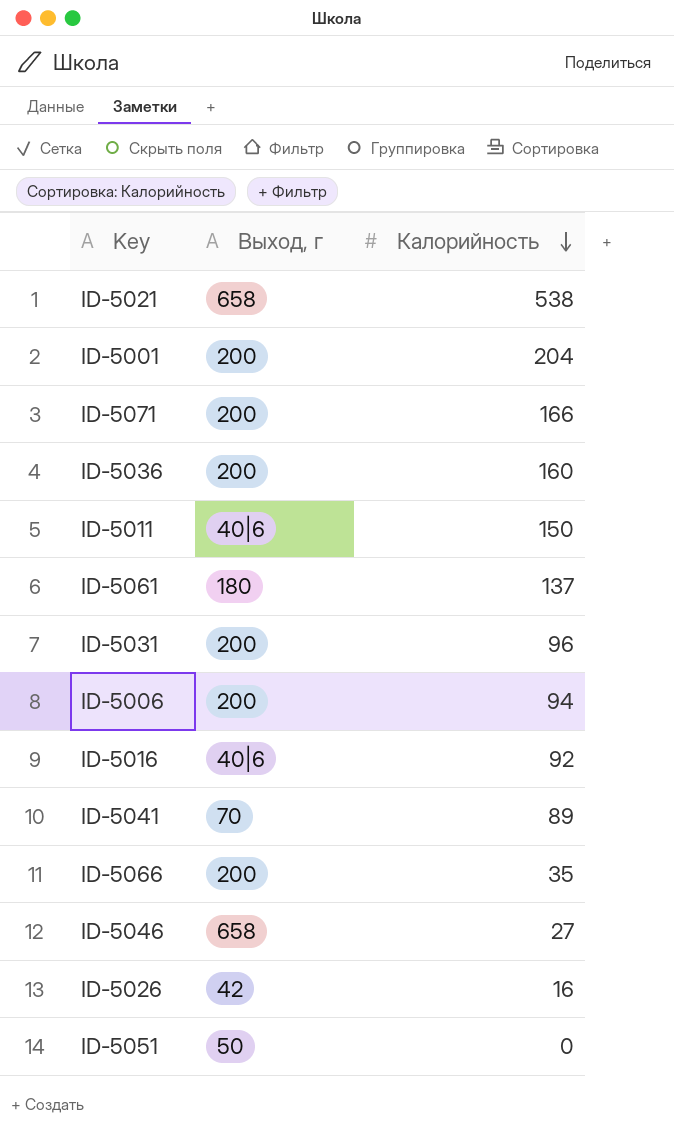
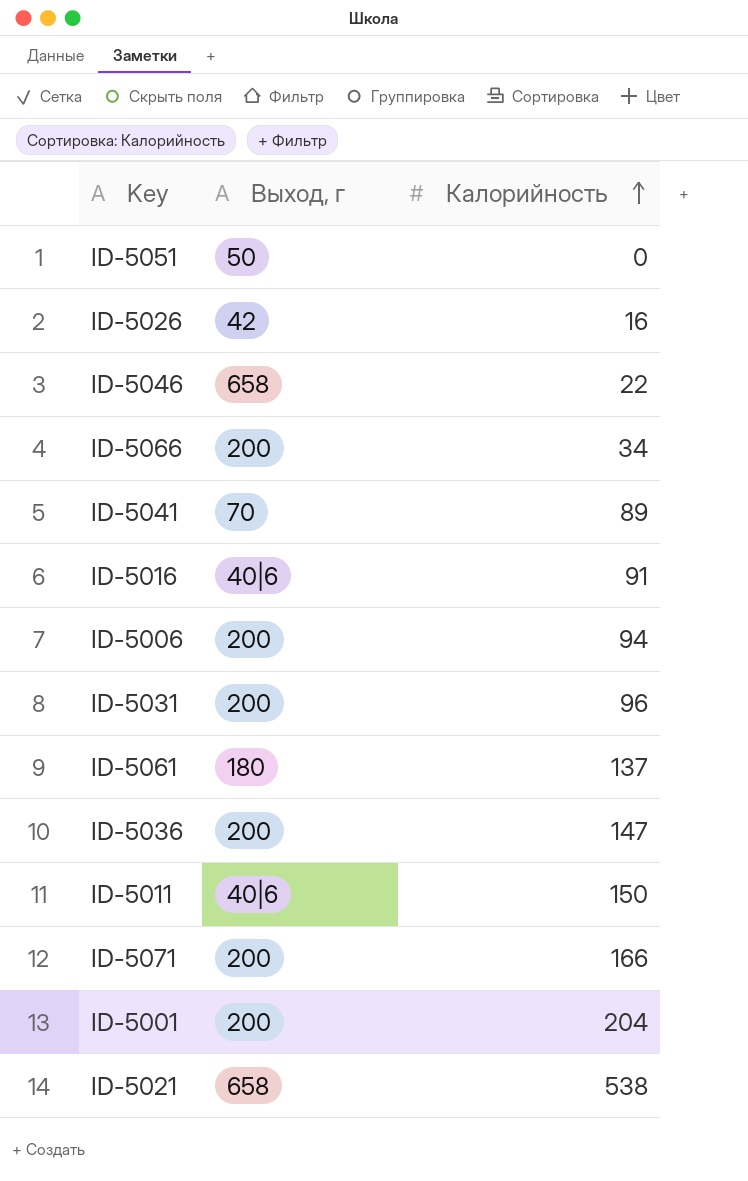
row order: Калорийность descending -> Калорийность ascending
ID-5046 | Калорийность: 27 -> 22
ID-5066 | Калорийность: 35 -> 34
ID-5016 | Калорийность: 92 -> 91
ID-5036 | Калорийность: 160 -> 147

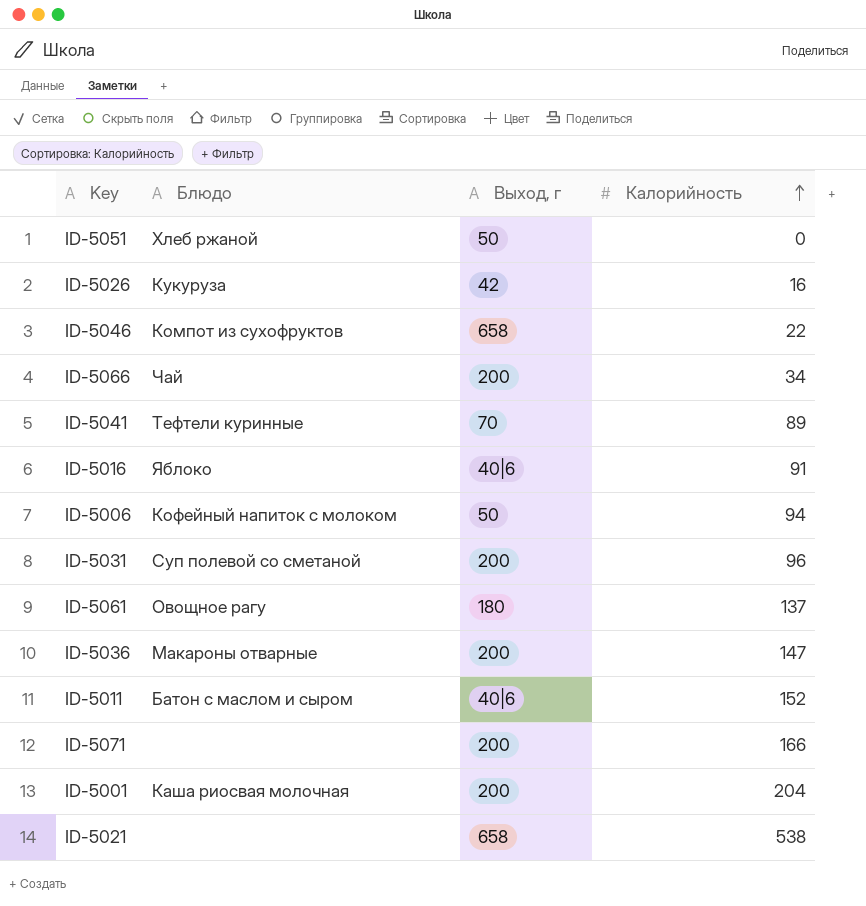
column Блюдо | position: none -> 2
ID-5006 | Выход, г: 200 -> 50
ID-5011 | Калорийность: 150 -> 152

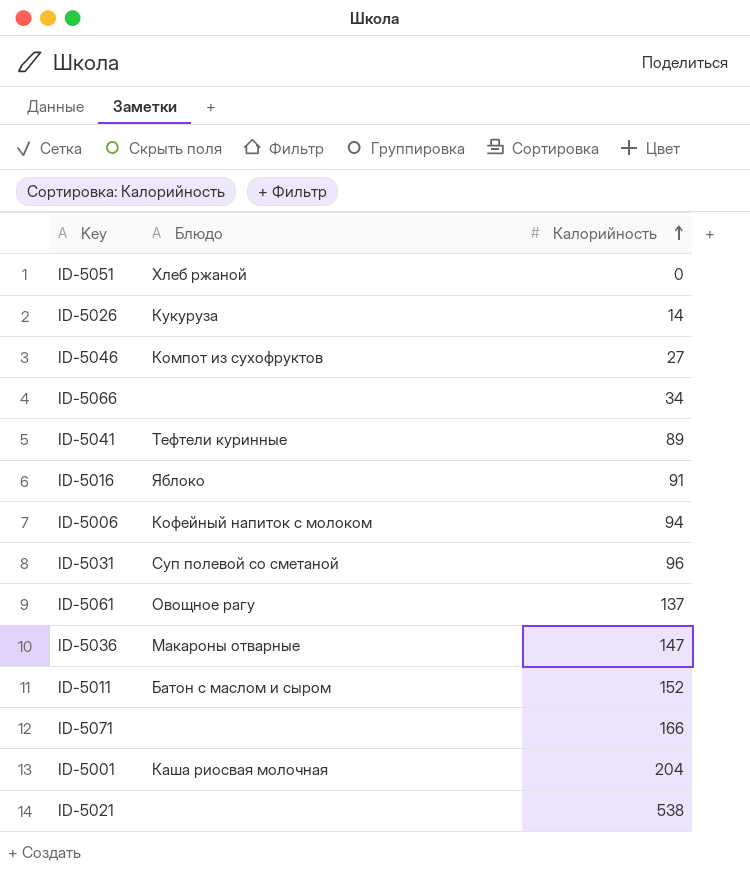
column Выход, г | position: 3 -> none
ID-5026 | Калорийность: 16 -> 14
ID-5046 | Калорийность: 22 -> 27
ID-5066 | Блюдо: Чай -> none

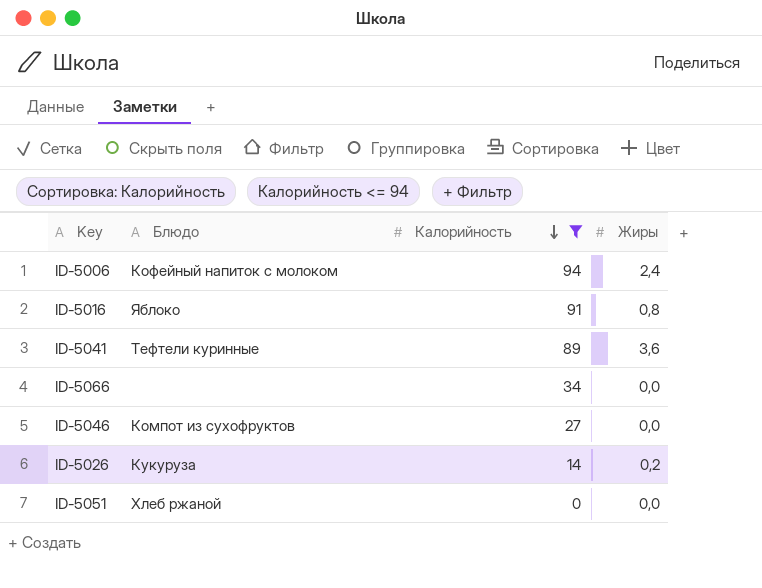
filter: none -> Калорийность <= 94
row order: Калорийность ascending -> Калорийность descending
column Жиры | position: none -> 4

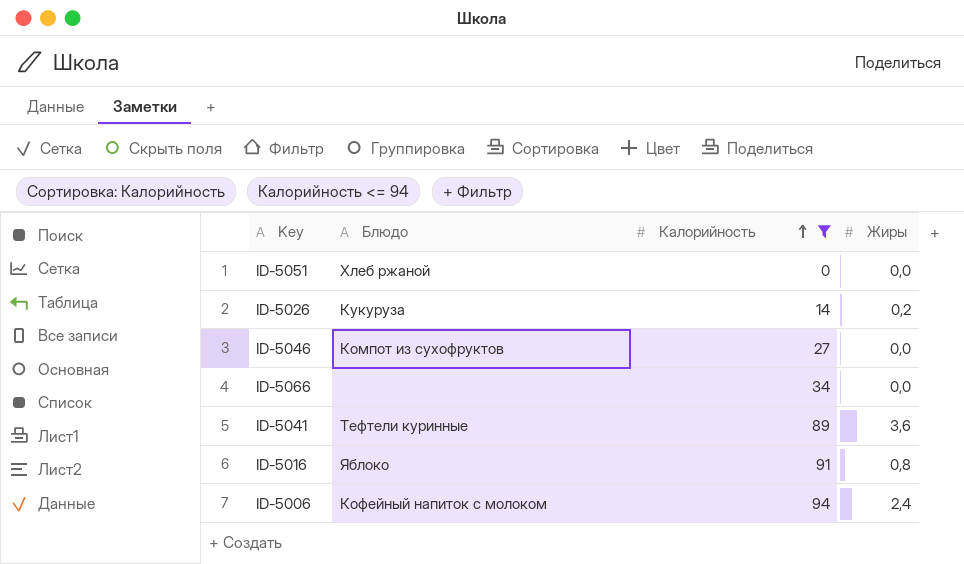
row order: Калорийность descending -> Калорийность ascending

